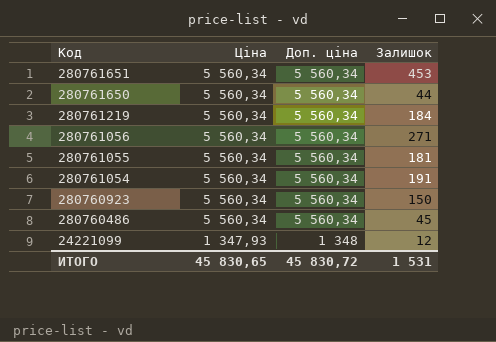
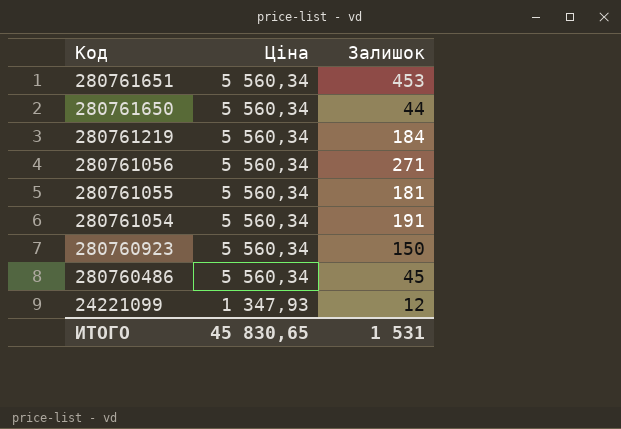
column Доп. ціна | position: 3 -> none

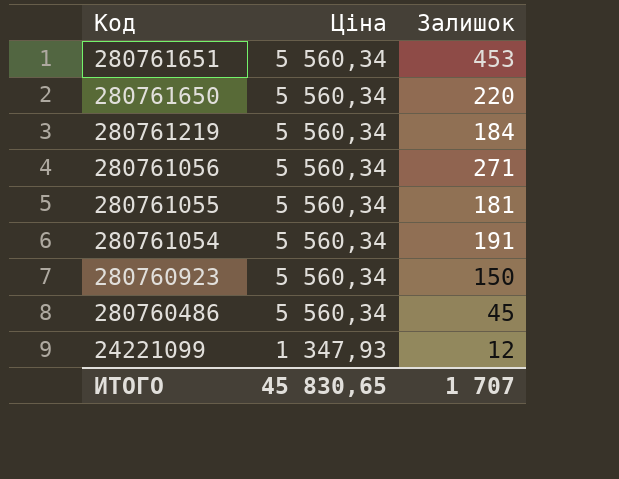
280761650 | Залишок: 44 -> 220
ИТОГО | Залишок: 1 531 -> 1 707

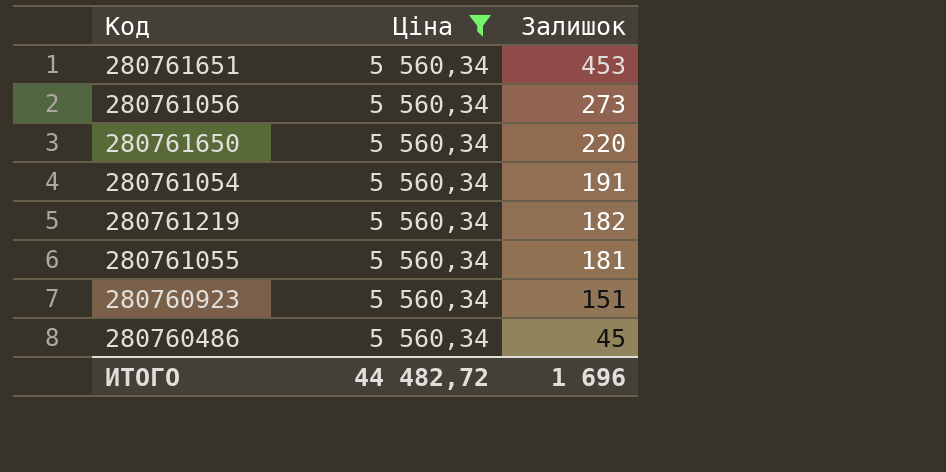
filter: none -> Ціна = 5 560,34
row order: Код descending -> Залишок descending
280761056 | Залишок: 271 -> 273
280761219 | Залишок: 184 -> 182
280760923 | Залишок: 150 -> 151
ИТОГО | Ціна: 45 830,65 -> 44 482,72
ИТОГО | Залишок: 1 707 -> 1 696

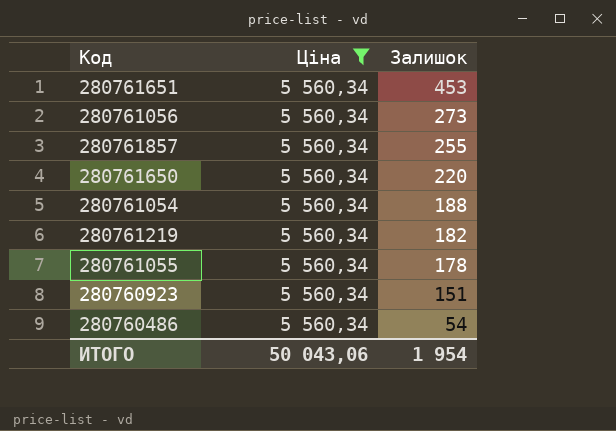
row 280761857: none -> 5 560,34 | 255
280761054 | Залишок: 191 -> 188
280761055 | Залишок: 181 -> 178
280760486 | Залишок: 45 -> 54
ИТОГО | Ціна: 44 482,72 -> 50 043,06
ИТОГО | Залишок: 1 696 -> 1 954

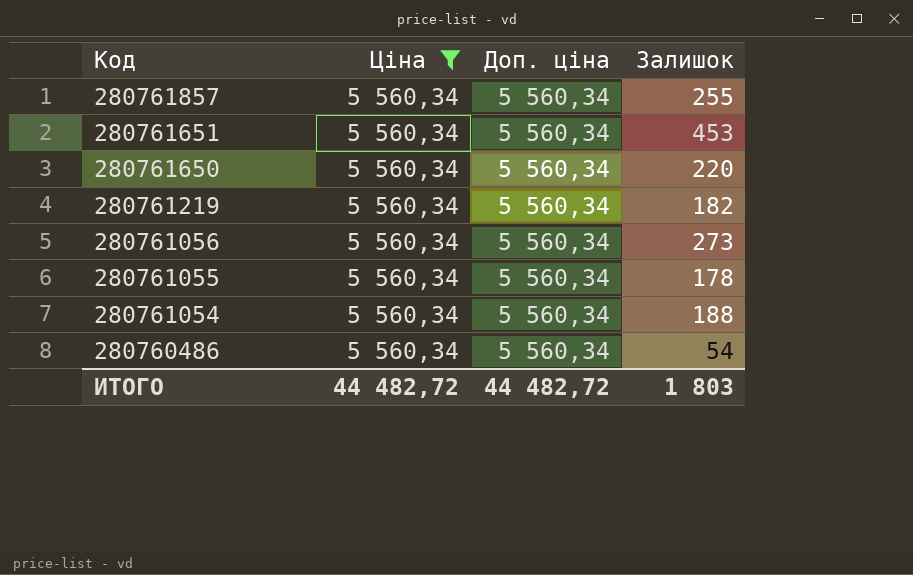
row order: Залишок descending -> Код descending
column Доп. ціна | position: none -> 3
row 280760923: 5 560,34 | 151 -> none
ИТОГО | Ціна: 50 043,06 -> 44 482,72
ИТОГО | Залишок: 1 954 -> 1 803

